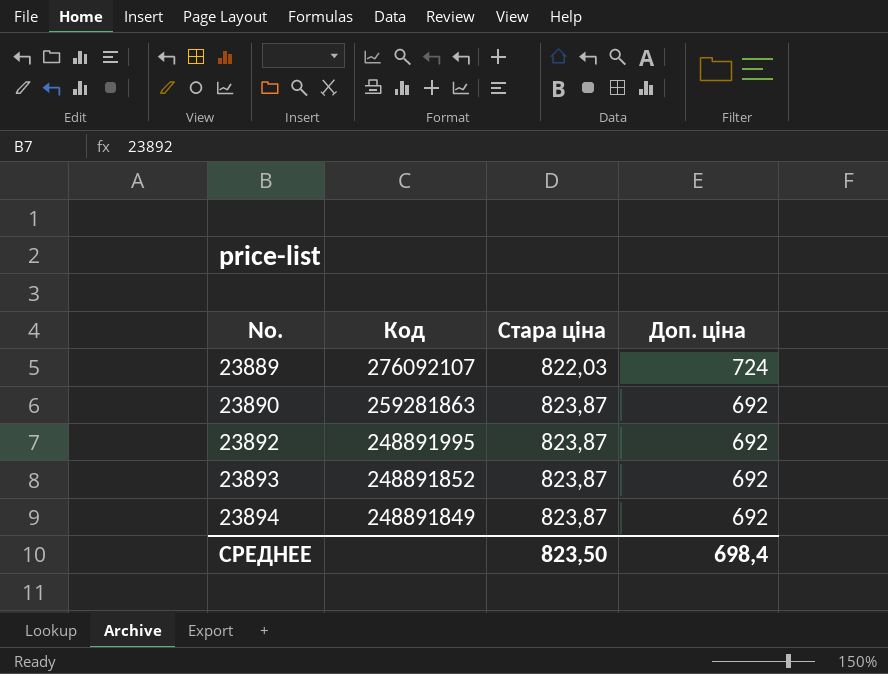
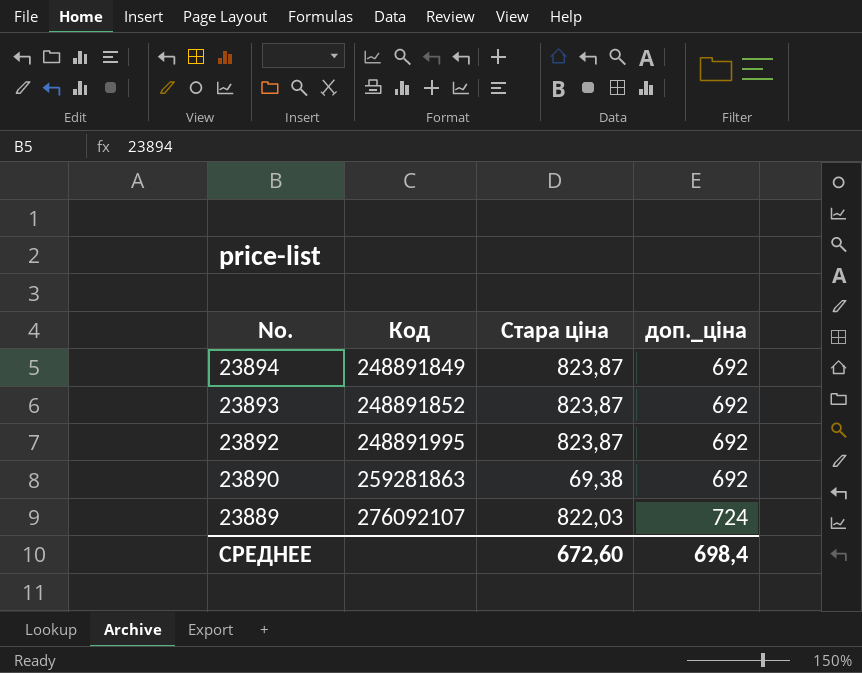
row order: No. ascending -> No. descending
column name: Доп. ціна -> доп._ціна
23890 | Стара ціна: 823,87 -> 69,38
СРЕДНЕЕ | Стара ціна: 823,50 -> 672,60

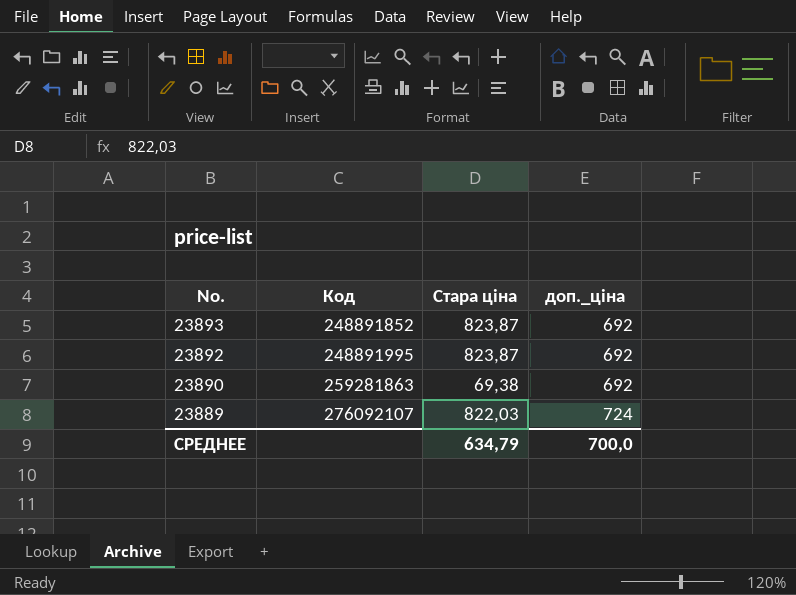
row 23894: 248891849 | 823,87 | 692 -> none
СРЕДНЕЕ | Стара ціна: 672,60 -> 634,79
СРЕДНЕЕ | доп._ціна: 698,4 -> 700,0

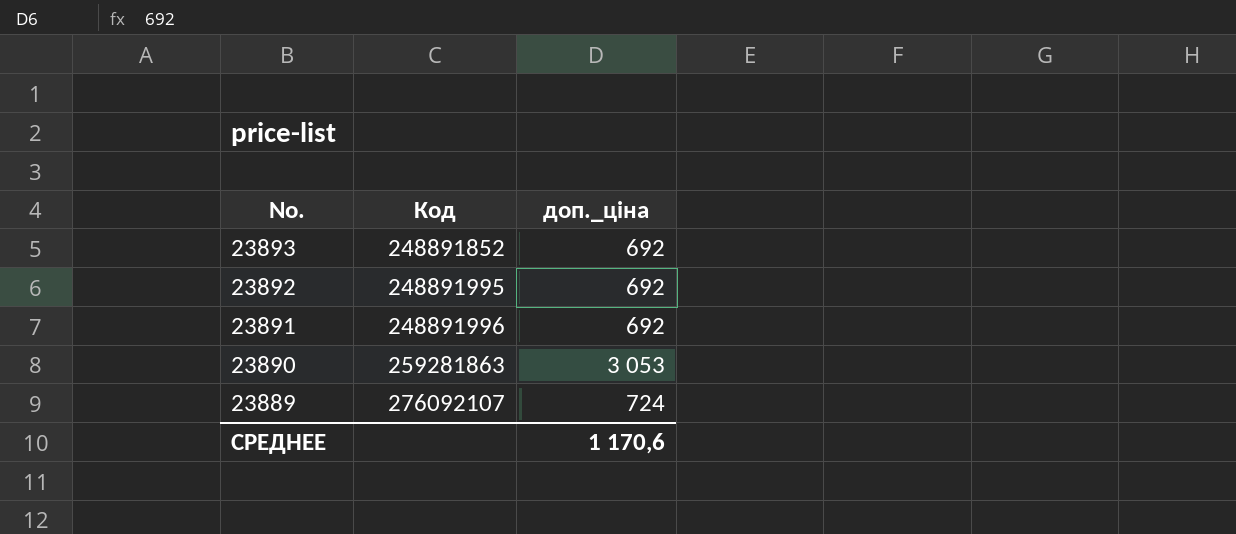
column Стара ціна | position: 3 -> none
row 23891: none -> 248891996 | 692
23890 | доп._ціна: 692 -> 3 053
СРЕДНЕЕ | доп._ціна: 700,0 -> 1 170,6

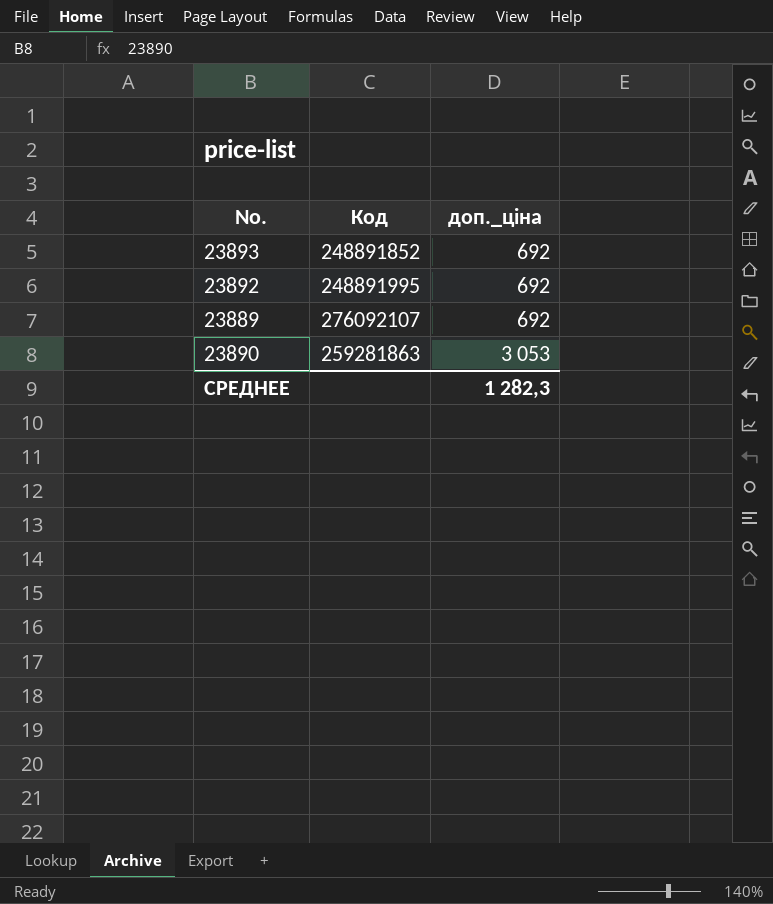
row order: No. descending -> доп._ціна ascending
row 23891: 248891996 | 692 -> none
23889 | доп._ціна: 724 -> 692
СРЕДНЕЕ | доп._ціна: 1 170,6 -> 1 282,3

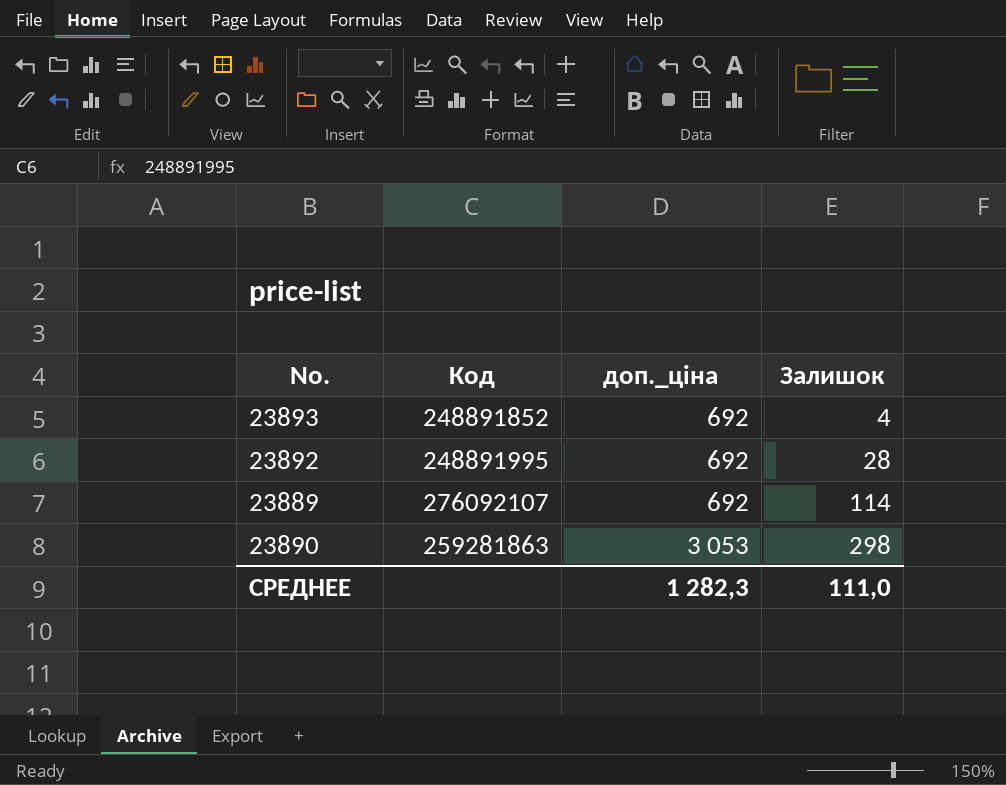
column Залишок | position: none -> 4

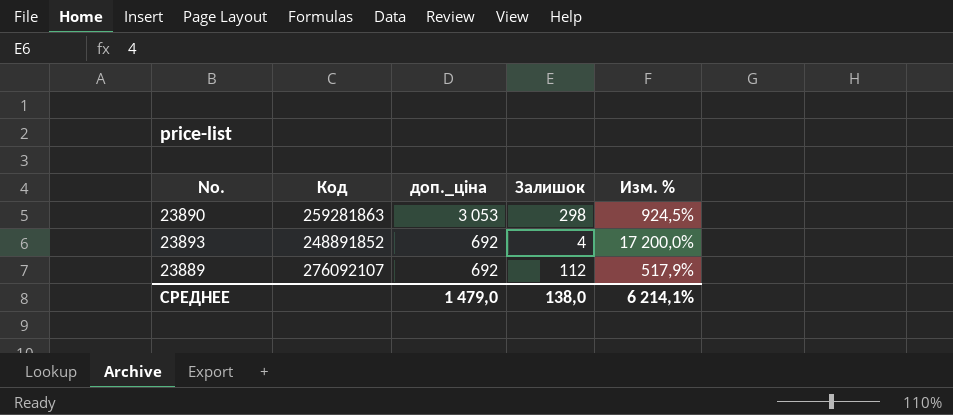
row order: доп._ціна ascending -> доп._ціна descending
column Изм. % | formula: none -> ([доп._ціна] - [Залишок]) / [Залишок]
row 23892: 248891995 | 692 | 28 -> none
23889 | Залишок: 114 -> 112
СРЕДНЕЕ | доп._ціна: 1 282,3 -> 1 479,0
СРЕДНЕЕ | Залишок: 111,0 -> 138,0

